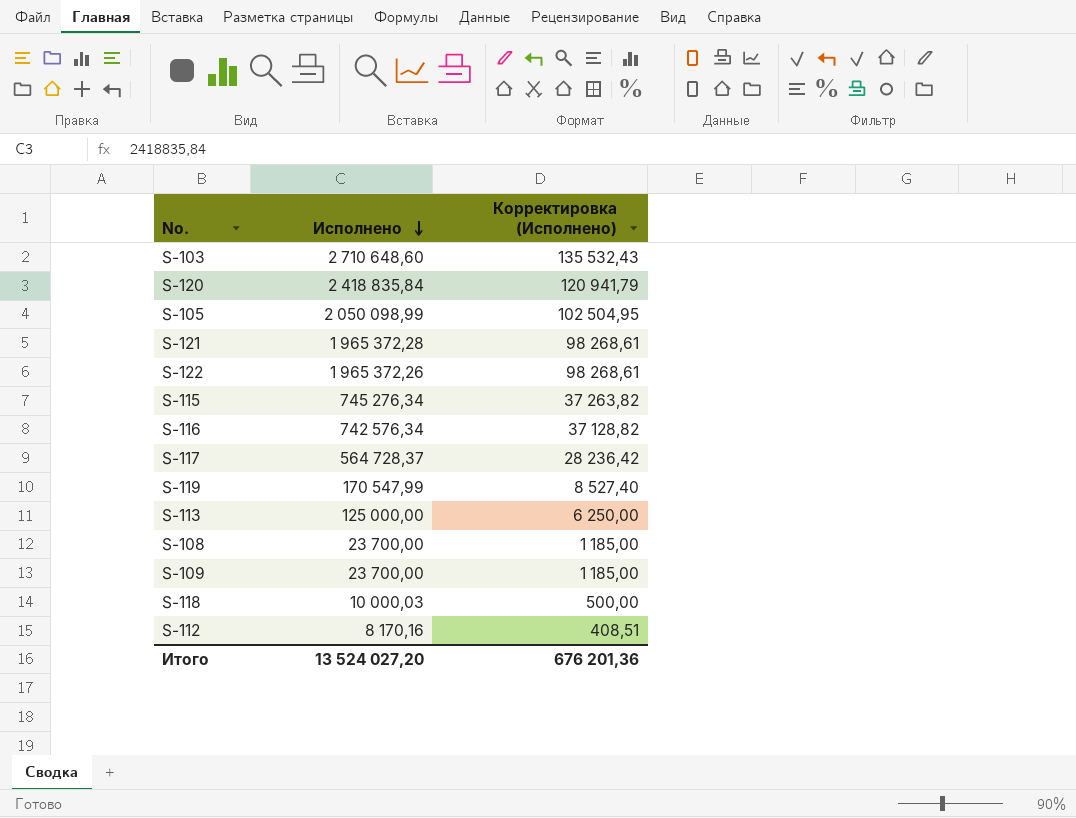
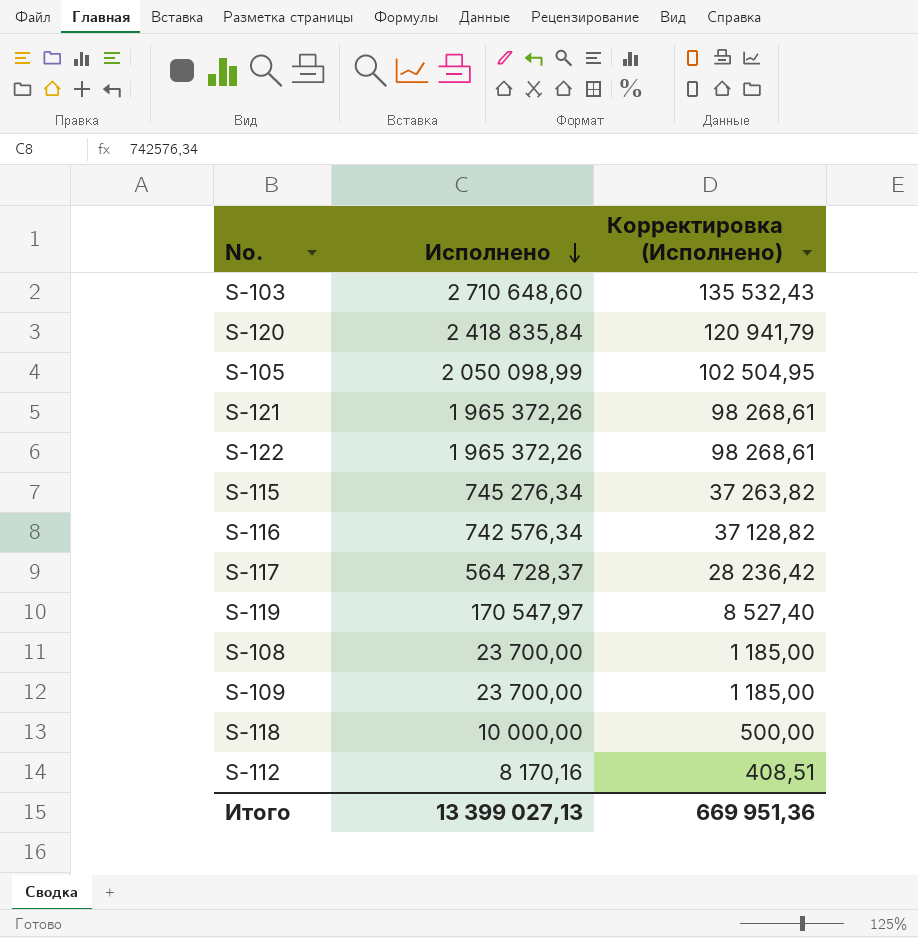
row S-113: 125 000,00 | 6 250,00 -> none
S-121 | Исполнено: 1 965 372,28 -> 1 965 372,26
S-119 | Исполнено: 170 547,99 -> 170 547,97
S-118 | Исполнено: 10 000,03 -> 10 000,00
Итого | Исполнено: 13 524 027,20 -> 13 399 027,13
Итого | Корректировка (Исполнено): 676 201,36 -> 669 951,36

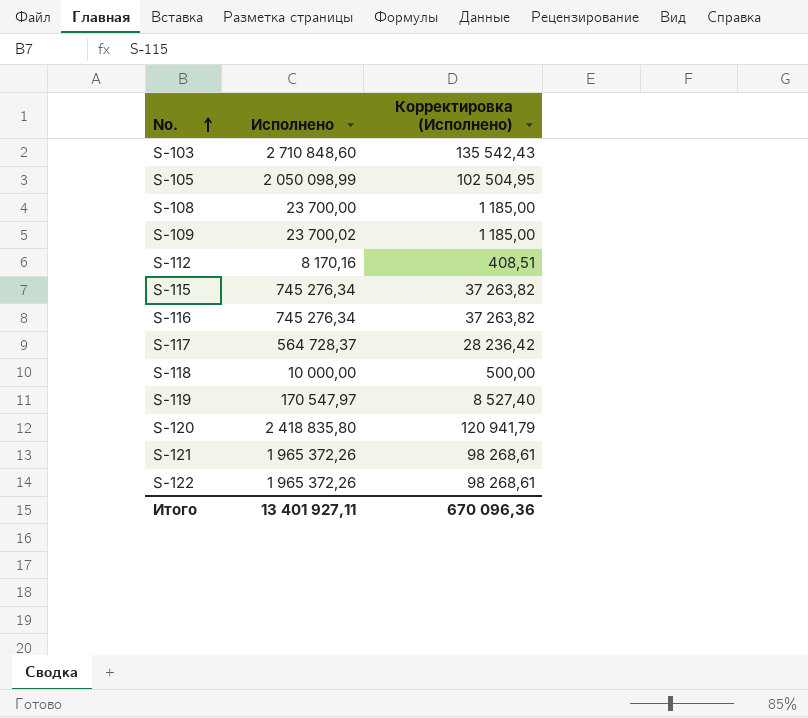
row order: Исполнено descending -> No. ascending
S-103 | Исполнено: 2 710 648,60 -> 2 710 848,60
S-103 | Корректировка (Исполнено): 135 532,43 -> 135 542,43
S-109 | Исполнено: 23 700,00 -> 23 700,02
S-116 | Исполнено: 742 576,34 -> 745 276,34
S-116 | Корректировка (Исполнено): 37 128,82 -> 37 263,82
S-120 | Исполнено: 2 418 835,84 -> 2 418 835,80
Итого | Исполнено: 13 399 027,13 -> 13 401 927,11
Итого | Корректировка (Исполнено): 669 951,36 -> 670 096,36

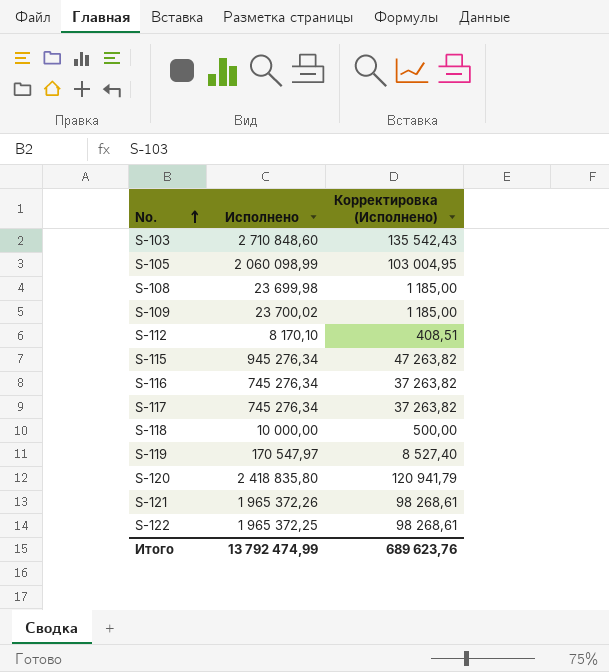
S-105 | Исполнено: 2 050 098,99 -> 2 060 098,99
S-105 | Корректировка (Исполнено): 102 504,95 -> 103 004,95
S-108 | Исполнено: 23 700,00 -> 23 699,98
S-112 | Исполнено: 8 170,16 -> 8 170,10
S-115 | Исполнено: 745 276,34 -> 945 276,34
S-115 | Корректировка (Исполнено): 37 263,82 -> 47 263,82
S-117 | Исполнено: 564 728,37 -> 745 276,34
S-117 | Корректировка (Исполнено): 28 236,42 -> 37 263,82
S-122 | Исполнено: 1 965 372,26 -> 1 965 372,25
Итого | Исполнено: 13 401 927,11 -> 13 792 474,99
Итого | Корректировка (Исполнено): 670 096,36 -> 689 623,76

